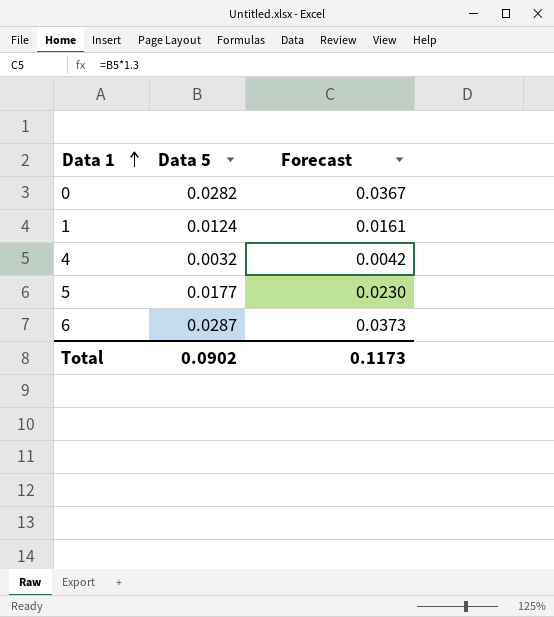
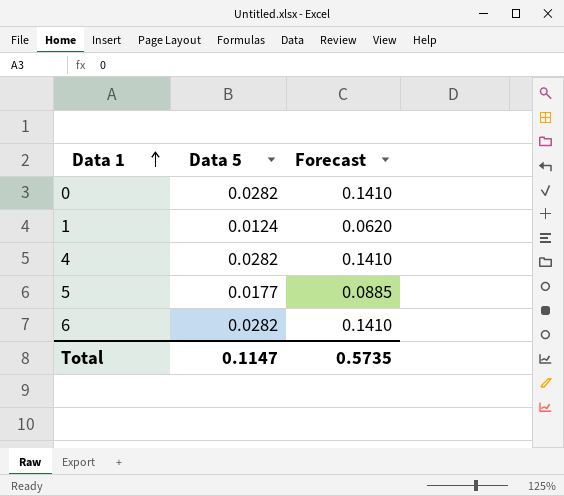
column Forecast | formula: [Data 5] * 1.3 -> [Data 5] * 5
4 | Data 5: 0.0032 -> 0.0282
6 | Data 5: 0.0287 -> 0.0282
Total | Data 5: 0.0902 -> 0.1147
Total | Forecast: 0.1173 -> 0.5735

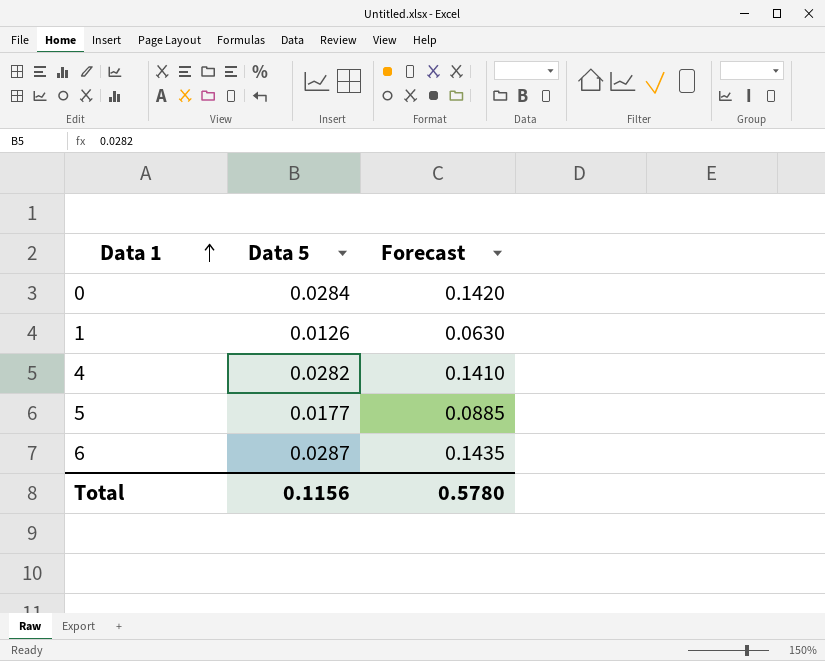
0 | Data 5: 0.0282 -> 0.0284
0 | Forecast: 0.1410 -> 0.1420
1 | Data 5: 0.0124 -> 0.0126
1 | Forecast: 0.0620 -> 0.0630
6 | Data 5: 0.0282 -> 0.0287
6 | Forecast: 0.1410 -> 0.1435
Total | Data 5: 0.1147 -> 0.1156
Total | Forecast: 0.5735 -> 0.5780

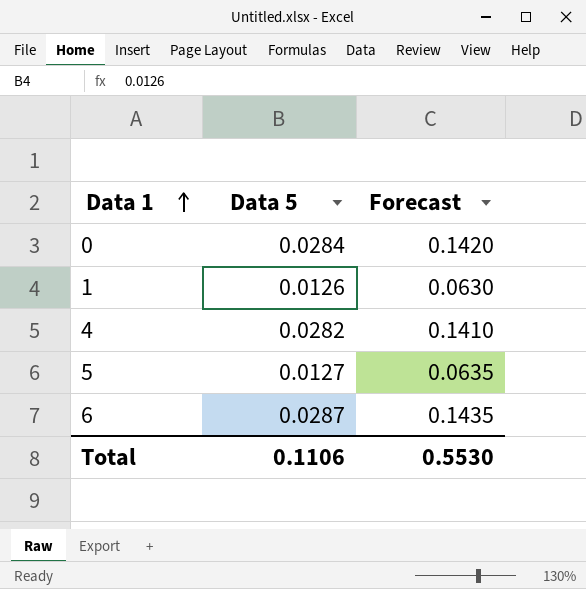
5 | Data 5: 0.0177 -> 0.0127
5 | Forecast: 0.0885 -> 0.0635
Total | Data 5: 0.1156 -> 0.1106
Total | Forecast: 0.5780 -> 0.5530

